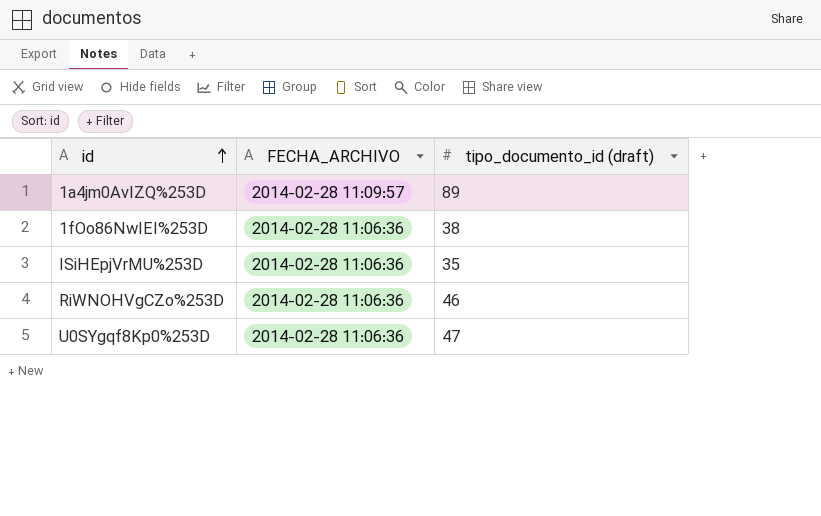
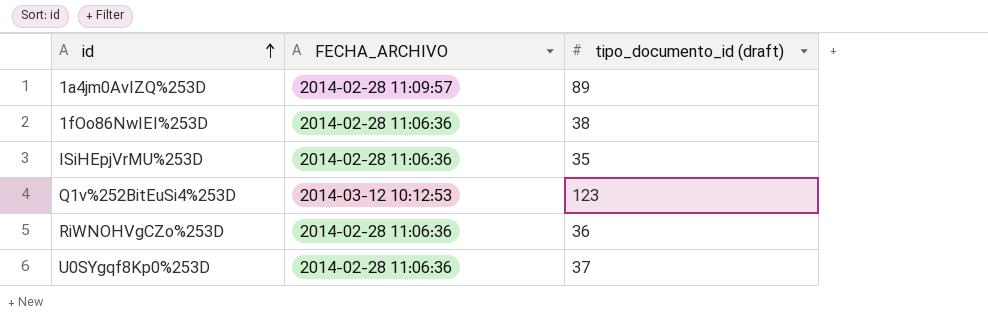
row Q1v%252BitEuSi4%253D: none -> 2014-03-12 10:12:53 | 123
RiWNOHVgCZo%253D | tipo_documento_id (draft): 46 -> 36
U0SYgqf8Kp0%253D | tipo_documento_id (draft): 47 -> 37

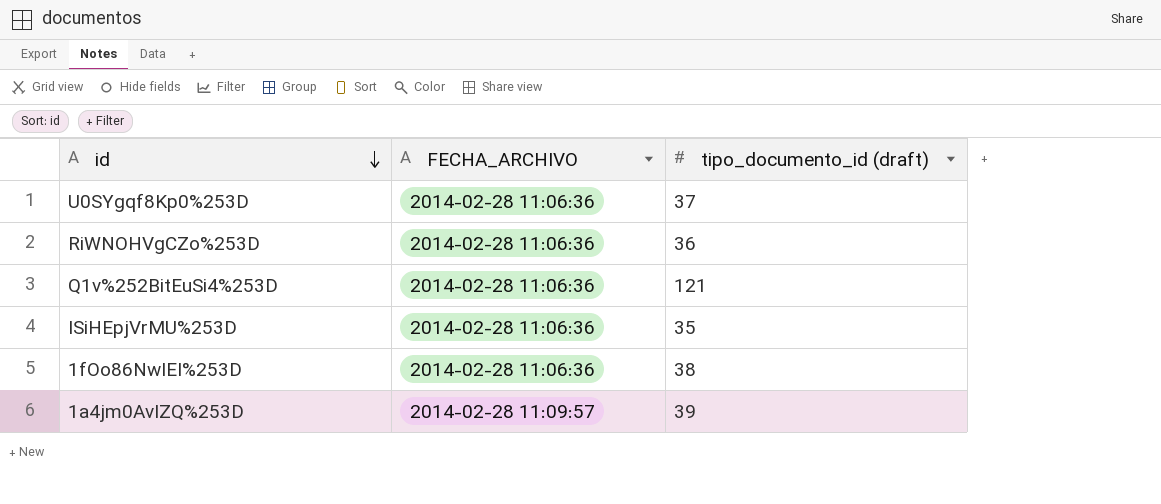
row order: id ascending -> id descending
Q1v%252BitEuSi4%253D | FECHA_ARCHIVO: 2014-03-12 10:12:53 -> 2014-02-28 11:06:36
Q1v%252BitEuSi4%253D | tipo_documento_id (draft): 123 -> 121
1a4jm0AvIZQ%253D | tipo_documento_id (draft): 89 -> 39

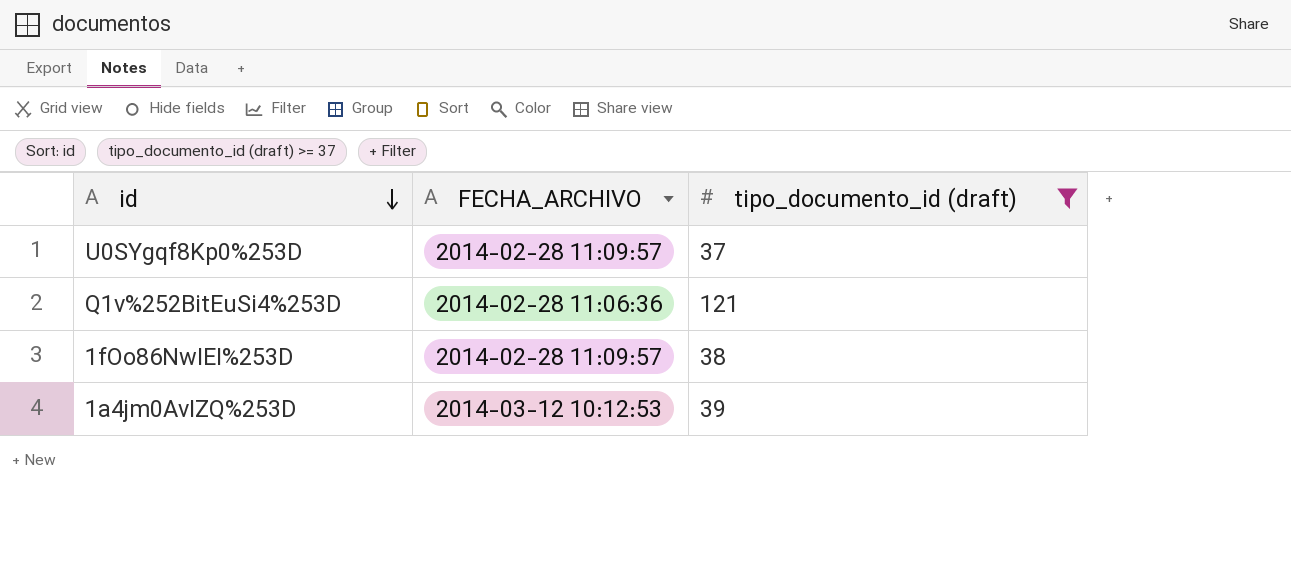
filter: none -> tipo_documento_id (draft) >= 37
U0SYgqf8Kp0%253D | FECHA_ARCHIVO: 2014-02-28 11:06:36 -> 2014-02-28 11:09:57
1fOo86NwIEI%253D | FECHA_ARCHIVO: 2014-02-28 11:06:36 -> 2014-02-28 11:09:57
1a4jm0AvIZQ%253D | FECHA_ARCHIVO: 2014-02-28 11:09:57 -> 2014-03-12 10:12:53

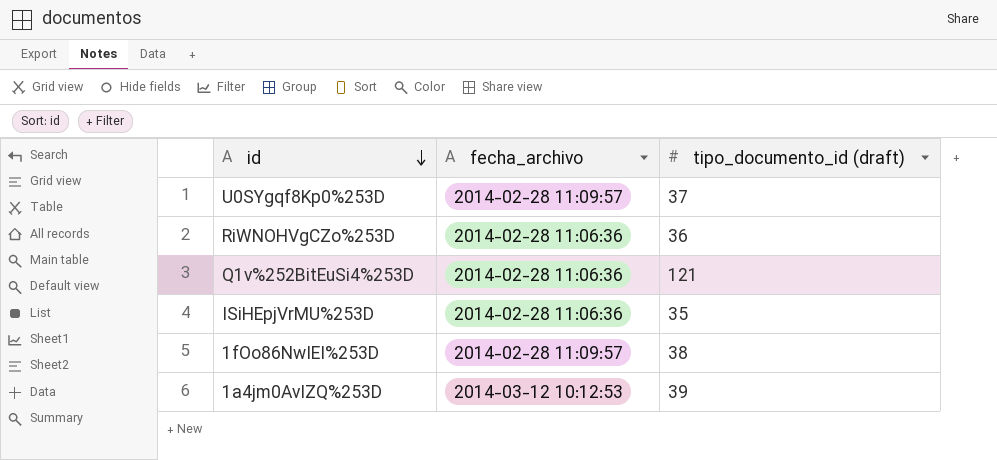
filter: tipo_documento_id (draft) >= 37 -> none
column name: FECHA_ARCHIVO -> fecha_archivo

